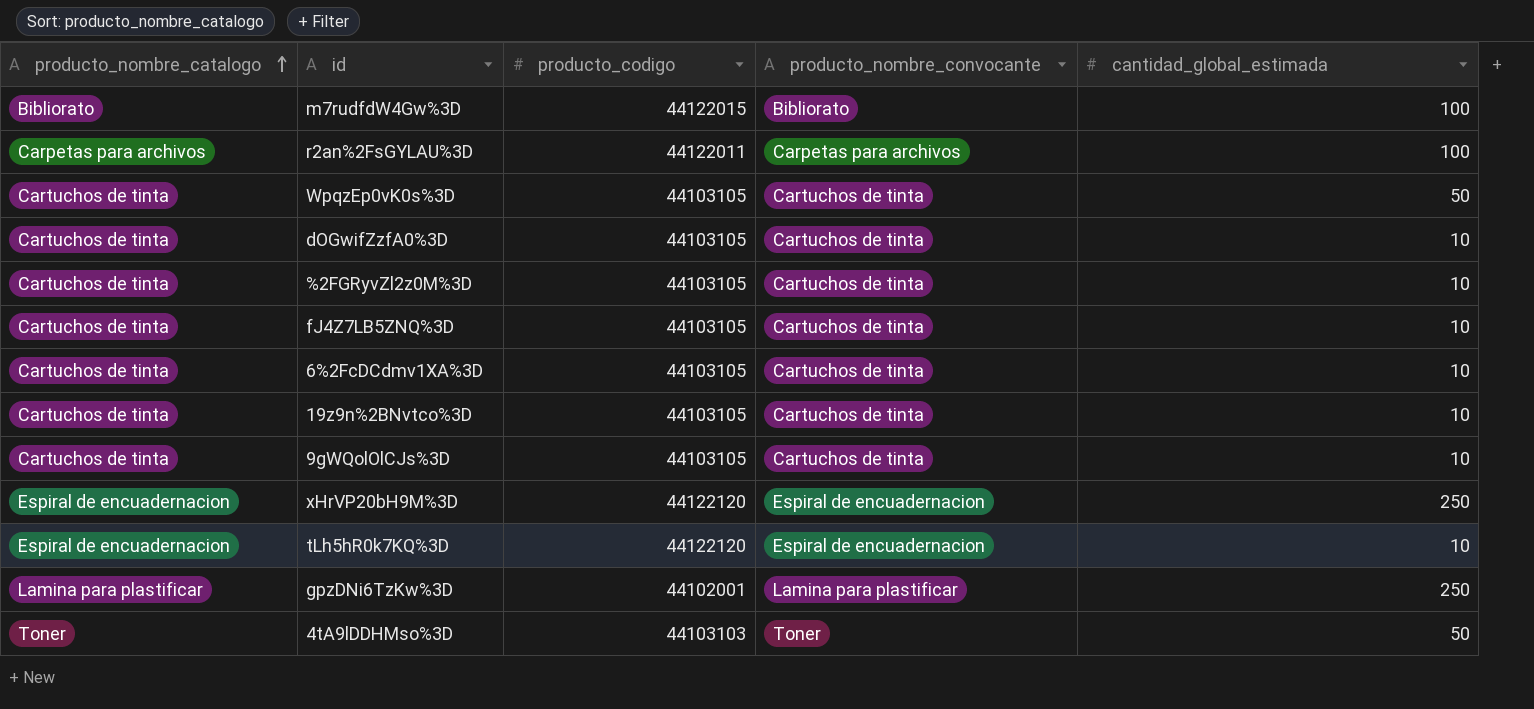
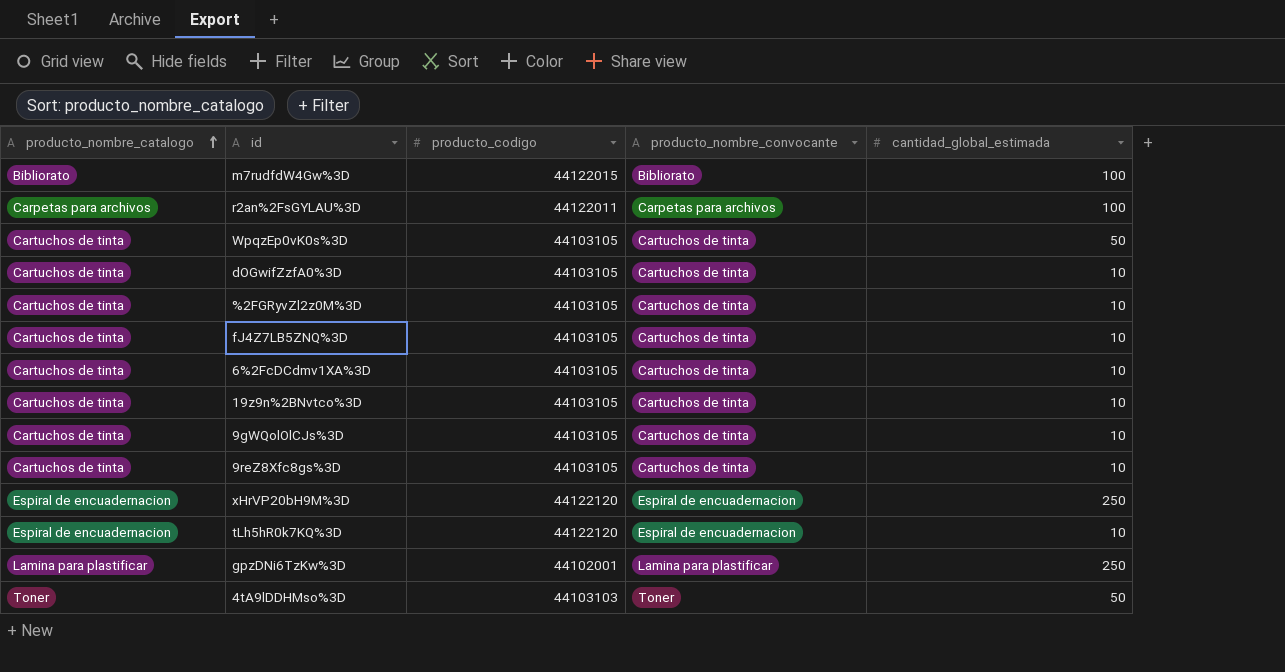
row 9reZ8Xfc8gs%3D: none -> Cartuchos de tinta | 44103105 | Cartuchos de tinta | 10

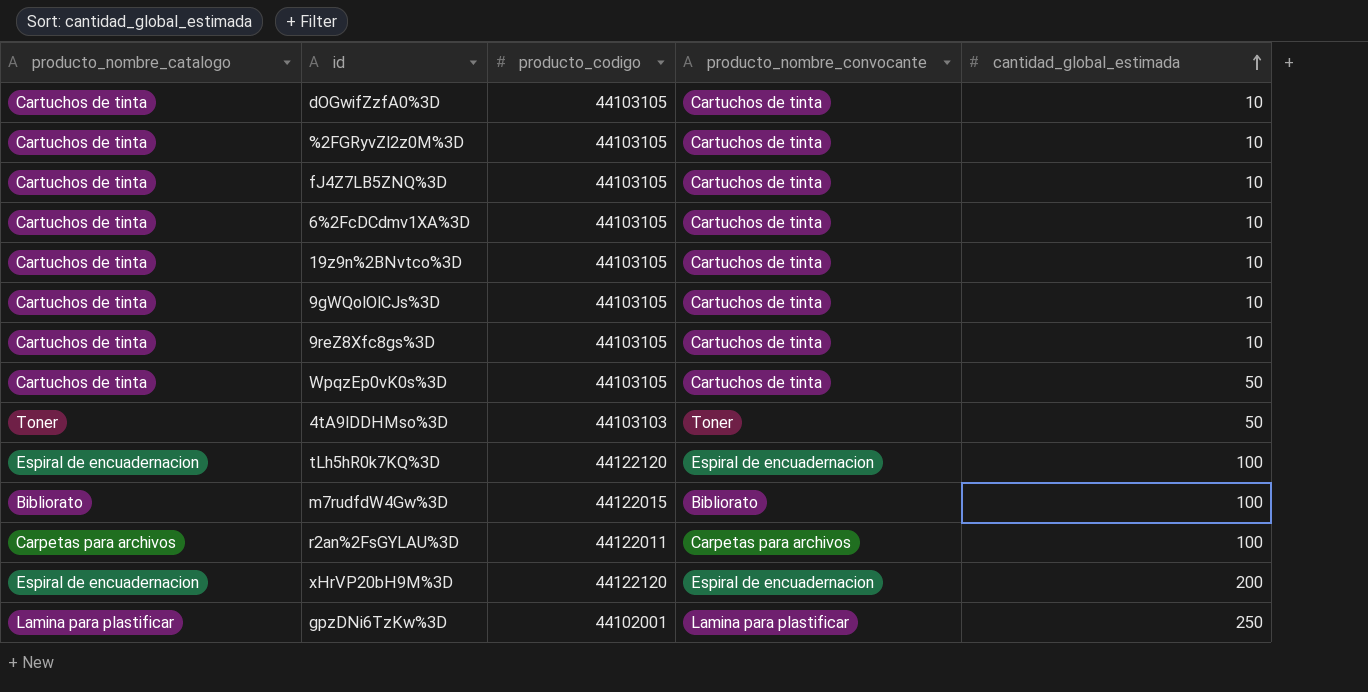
row order: producto_nombre_catalogo ascending -> cantidad_global_estimada ascending
tLh5hR0k7KQ%3D | cantidad_global_estimada: 10 -> 100
xHrVP20bH9M%3D | cantidad_global_estimada: 250 -> 200

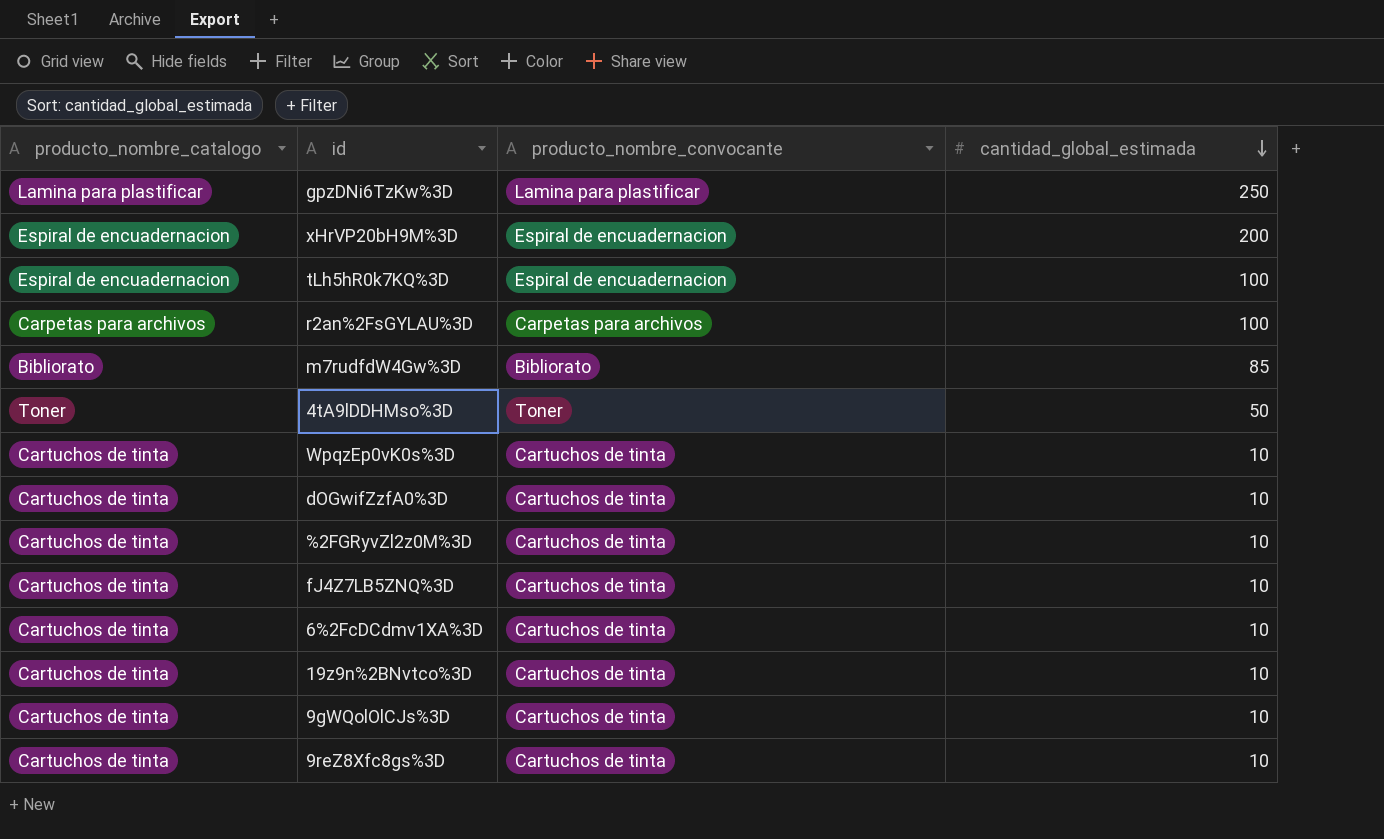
row order: cantidad_global_estimada ascending -> cantidad_global_estimada descending
column producto_codigo | position: 3 -> none
m7rudfdW4Gw%3D | cantidad_global_estimada: 100 -> 85
WpqzEp0vK0s%3D | cantidad_global_estimada: 50 -> 10

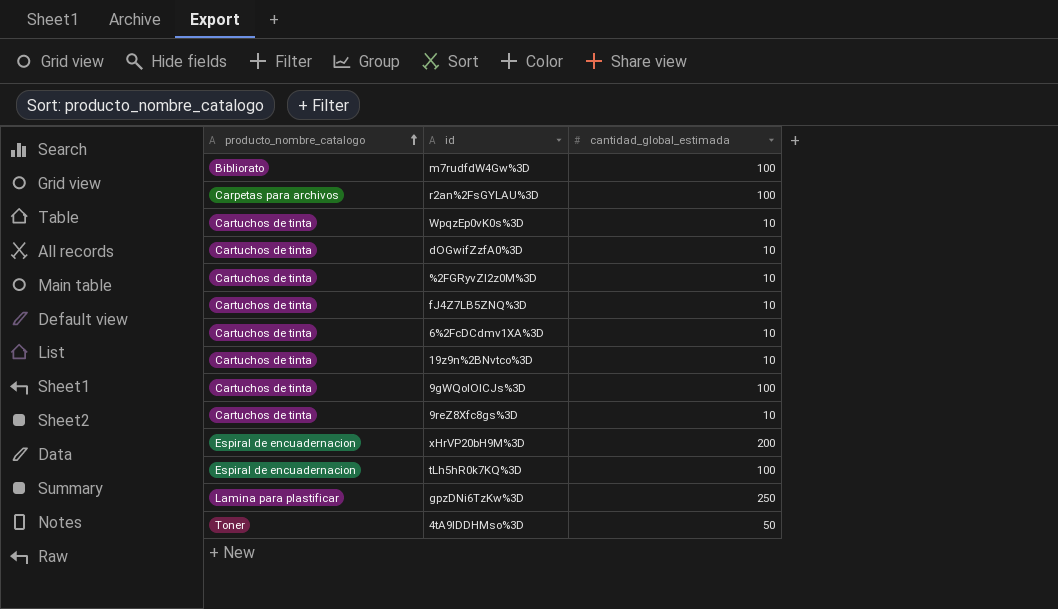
row order: cantidad_global_estimada descending -> producto_nombre_catalogo ascending
column producto_nombre_convocante | position: 3 -> none
m7rudfdW4Gw%3D | cantidad_global_estimada: 85 -> 100
9gWQolOlCJs%3D | cantidad_global_estimada: 10 -> 100

